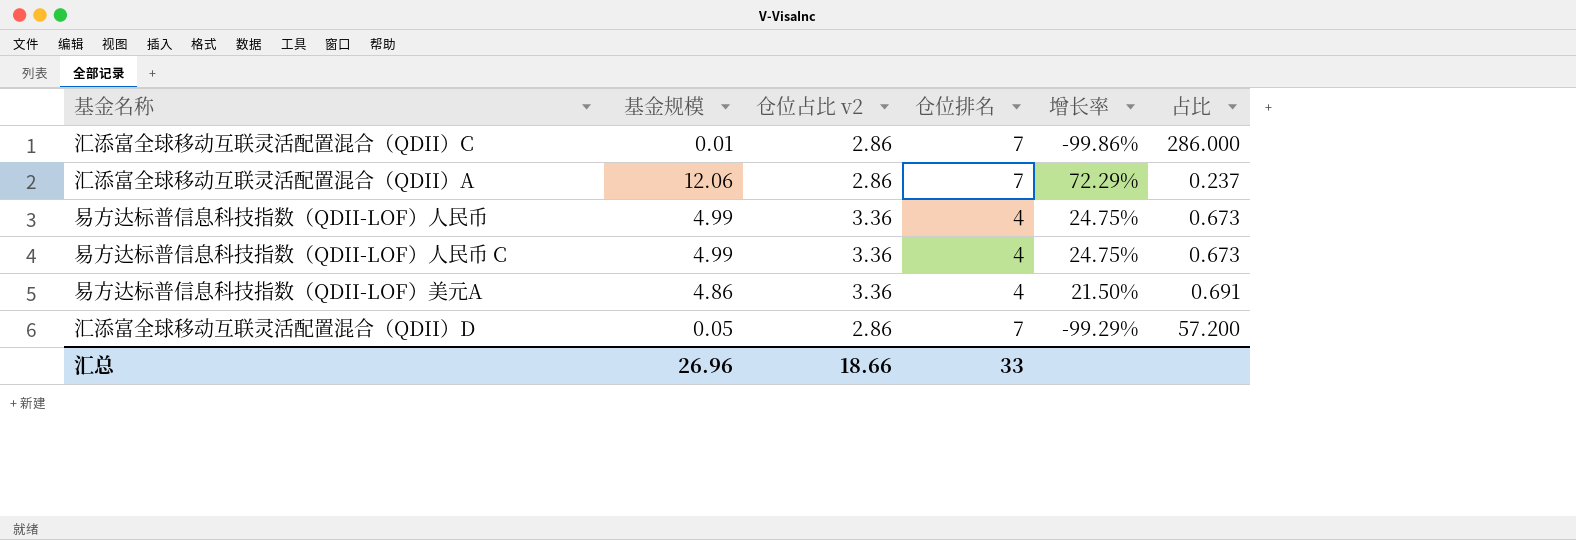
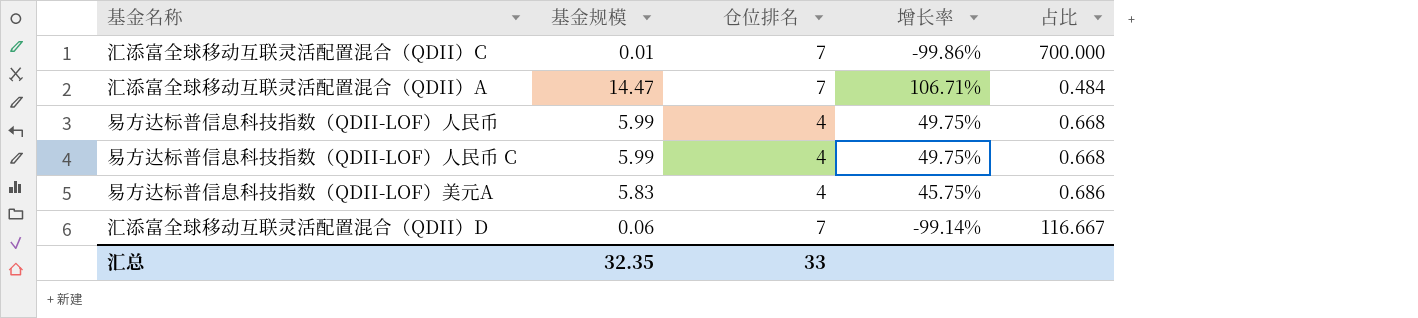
column 仓位占比 v2 | position: 3 -> none
column 占比 | formula: [仓位占比 v2] / [基金规模] -> [仓位排名] / [基金规模]
汇添富全球移动互联灵活配置混合（QDII）A | 基金规模: 12.06 -> 14.47
汇添富全球移动互联灵活配置混合（QDII）A | 增长率: 72.29% -> 106.71%
易方达标普信息科技指数（QDII-LOF）人民币 | 基金规模: 4.99 -> 5.99
易方达标普信息科技指数（QDII-LOF）人民币 | 增长率: 24.75% -> 49.75%
易方达标普信息科技指数（QDII-LOF）人民币 C | 基金规模: 4.99 -> 5.99
易方达标普信息科技指数（QDII-LOF）人民币 C | 增长率: 24.75% -> 49.75%
易方达标普信息科技指数（QDII-LOF）美元A | 基金规模: 4.86 -> 5.83
易方达标普信息科技指数（QDII-LOF）美元A | 增长率: 21.50% -> 45.75%
汇添富全球移动互联灵活配置混合（QDII）D | 基金规模: 0.05 -> 0.06
汇添富全球移动互联灵活配置混合（QDII）D | 增长率: -99.29% -> -99.14%
汇总 | 基金规模: 26.96 -> 32.35

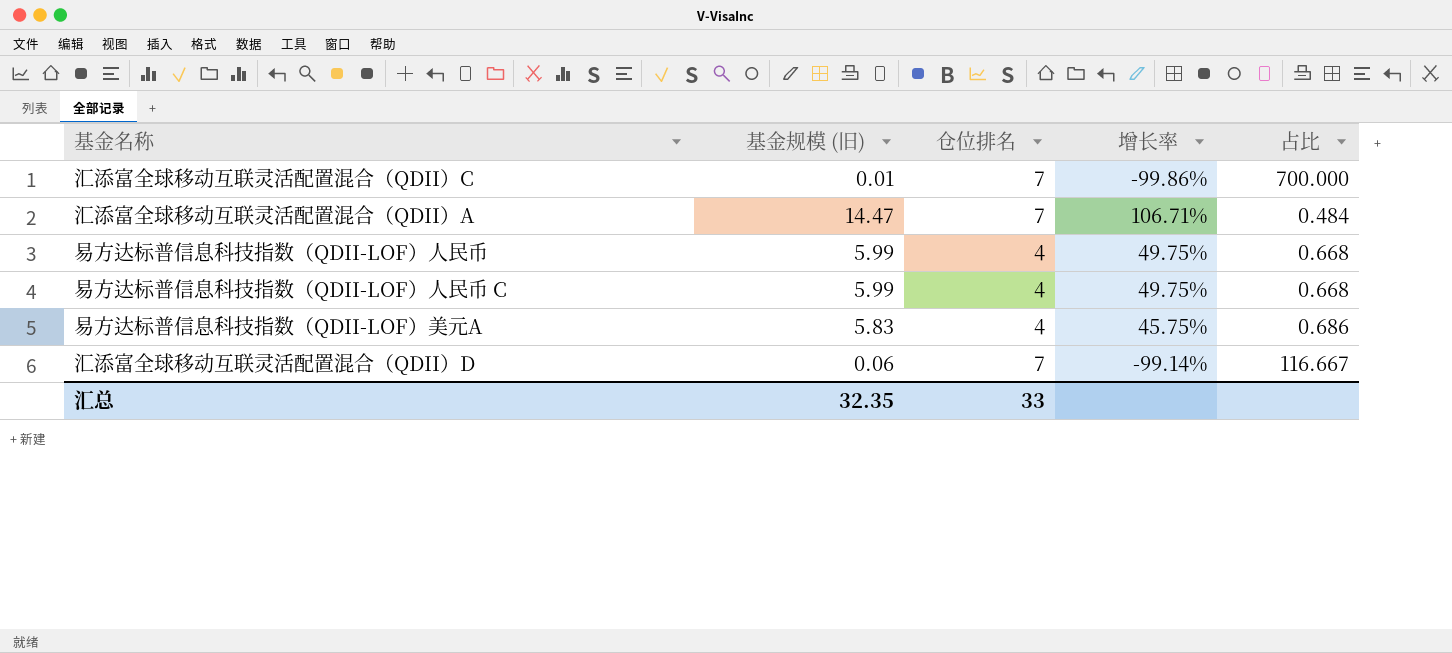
column name: 基金规模 -> 基金规模 (旧)

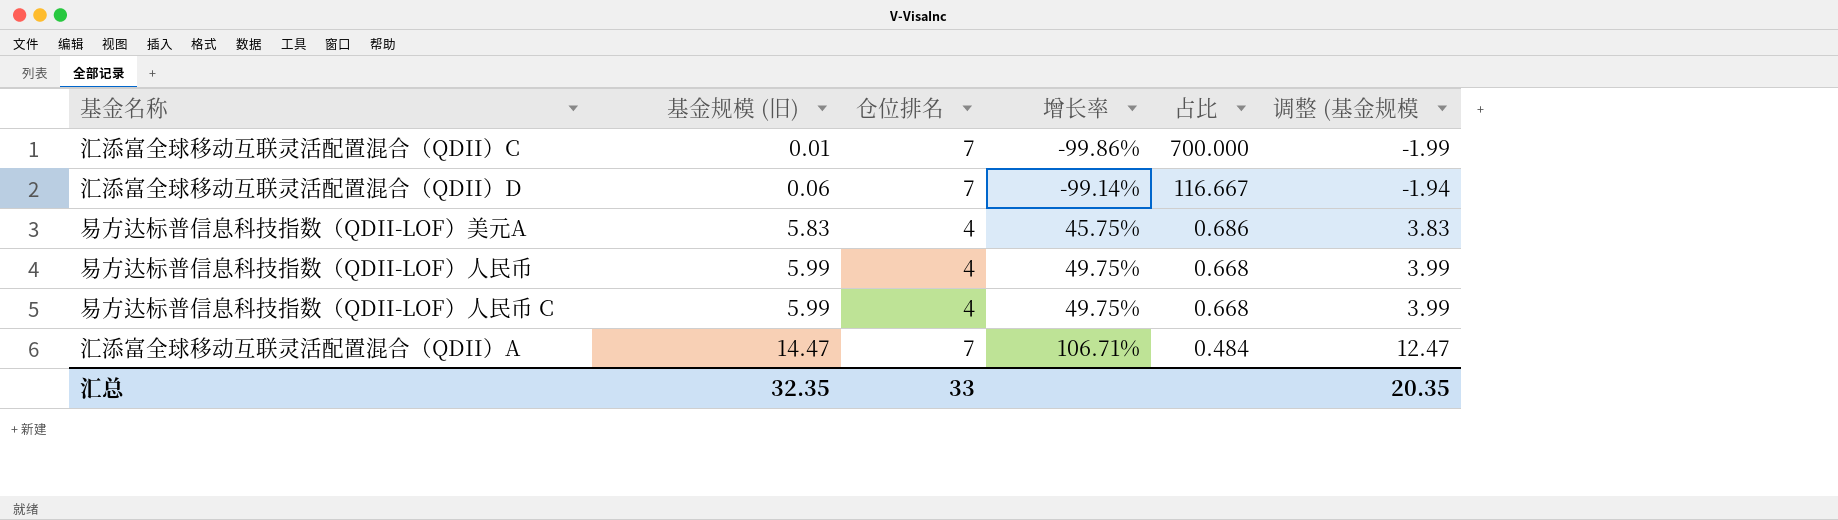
row order: none -> 基金规模 (旧) ascending
column 调整 (基金规模 | formula: none -> [基金规模 (旧)] - 2

